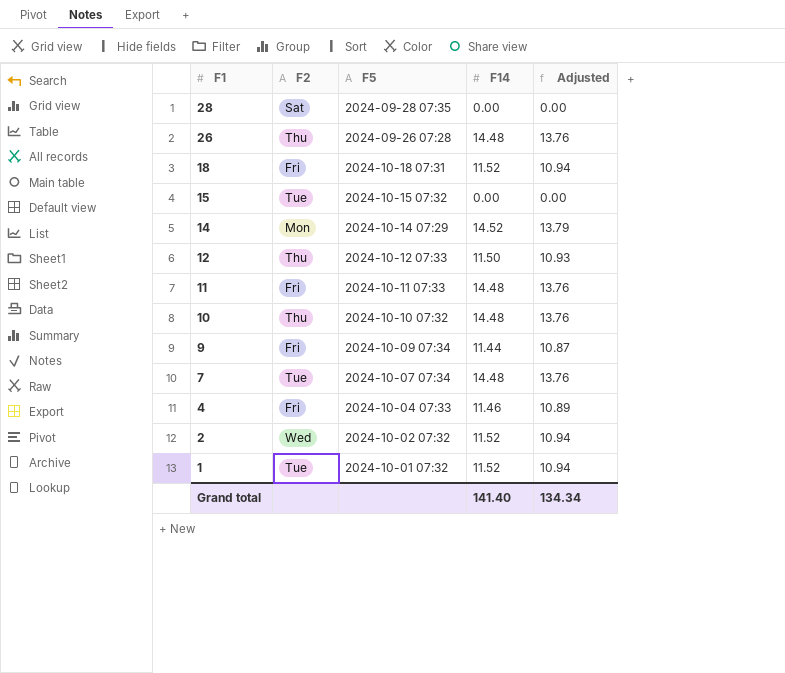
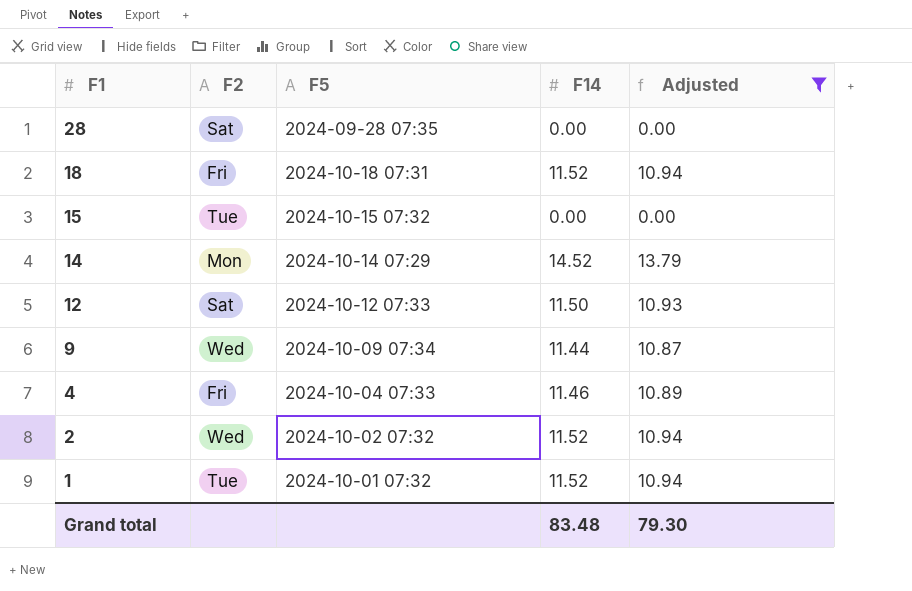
filter: none -> Adjusted != 13.76
12 | F2: Thu -> Sat
9 | F2: Fri -> Wed
Grand total | F14: 141.40 -> 83.48
Grand total | Adjusted: 134.34 -> 79.30

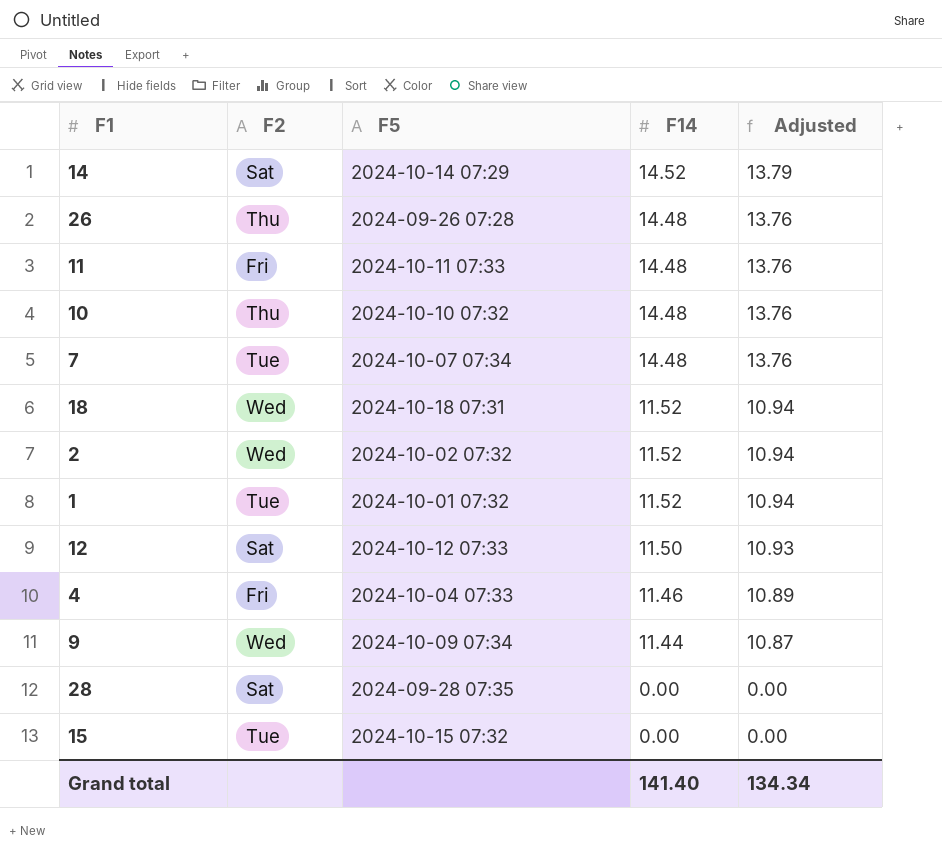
filter: Adjusted != 13.76 -> none
row order: F1 descending -> F14 descending
14 | F2: Mon -> Sat
18 | F2: Fri -> Wed
Grand total | F14: 83.48 -> 141.40
Grand total | Adjusted: 79.30 -> 134.34

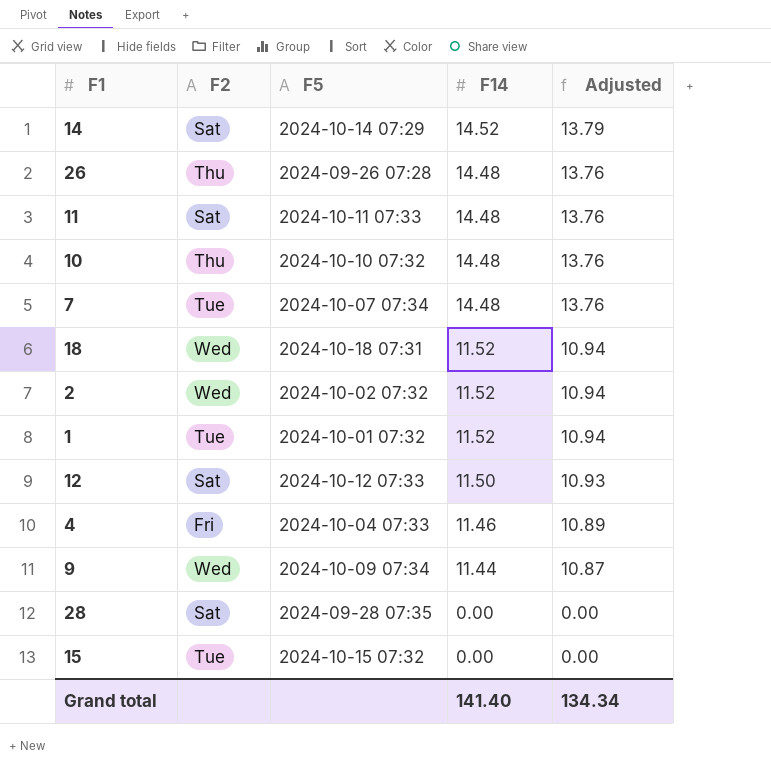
11 | F2: Fri -> Sat

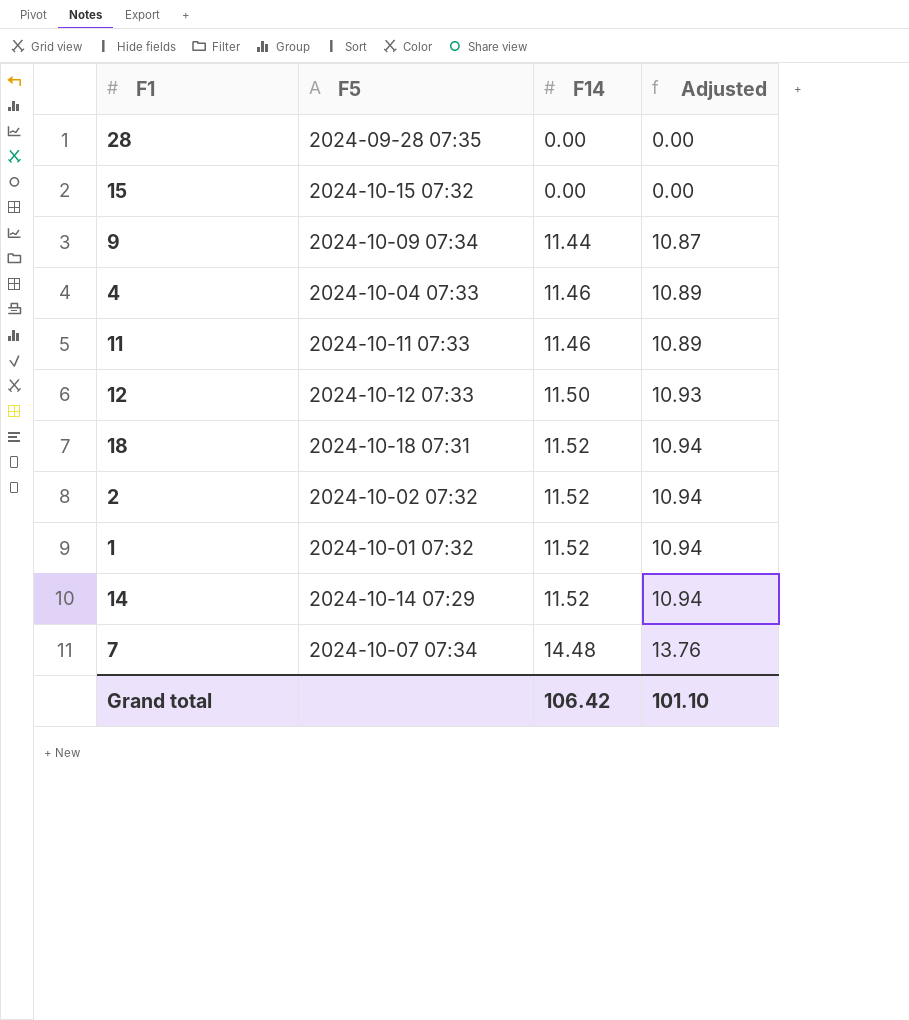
row order: F14 descending -> F14 ascending
column F2 | position: 2 -> none
row 26: Thu | 2024-09-26 07:28 | 14.48 | 13.76 -> none
row 10: Thu | 2024-10-10 07:32 | 14.48 | 13.76 -> none
11 | F14: 14.48 -> 11.46
11 | Adjusted: 13.76 -> 10.89
14 | F14: 14.52 -> 11.52
14 | Adjusted: 13.79 -> 10.94
Grand total | F14: 141.40 -> 106.42
Grand total | Adjusted: 134.34 -> 101.10

